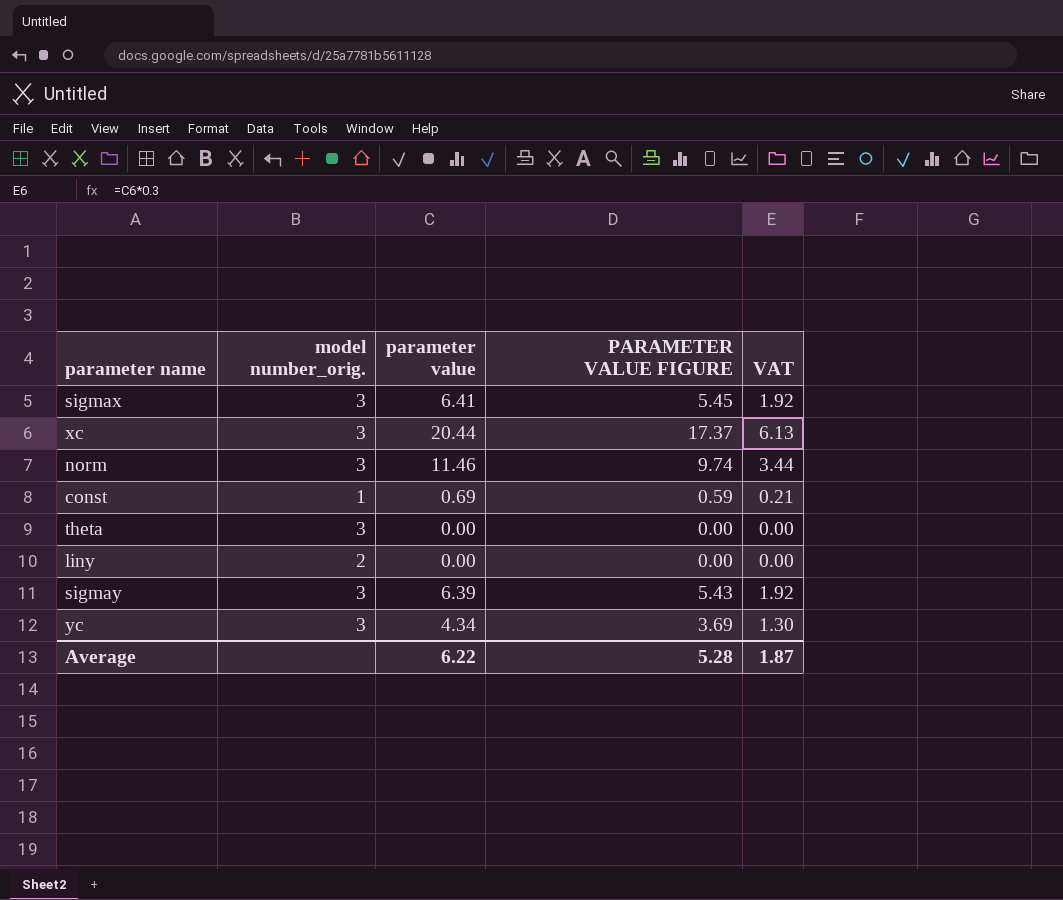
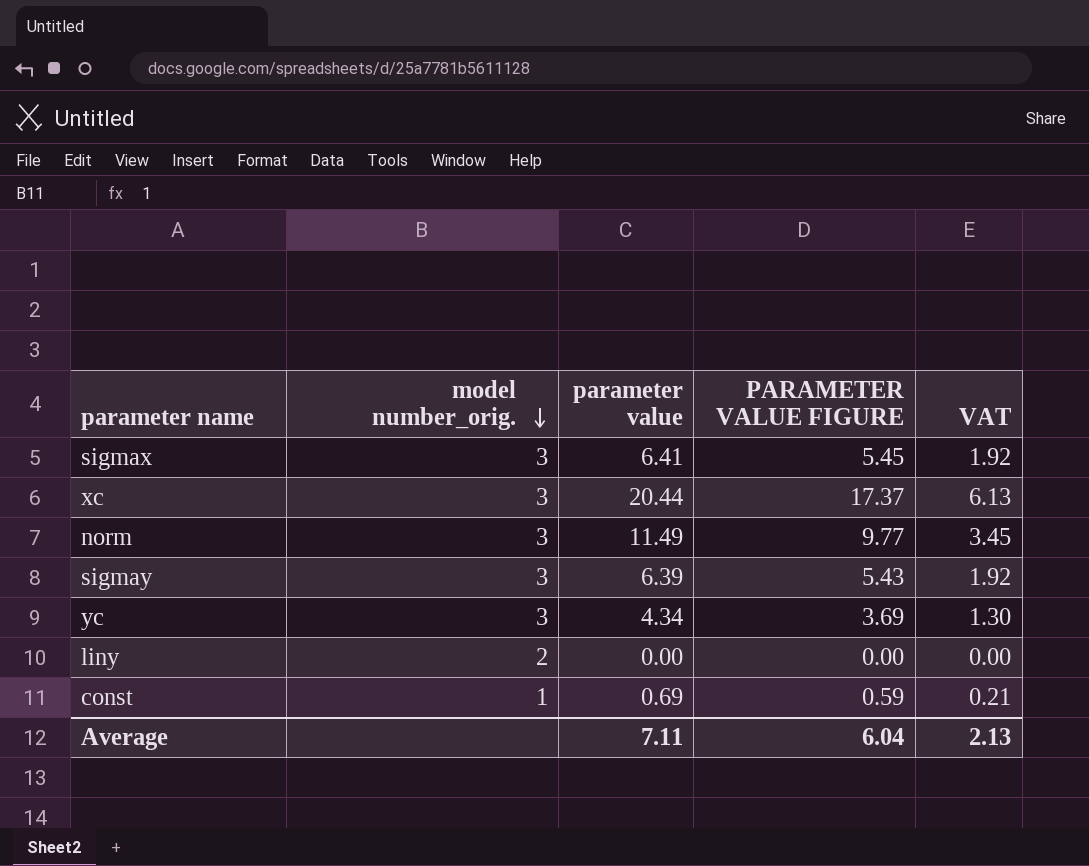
row order: none -> model number_orig. descending
row theta: 3 | 0.00 | 0.00 | 0.00 -> none
norm | parameter value: 11.46 -> 11.49
norm | PARAMETER VALUE FIGURE: 9.74 -> 9.77
norm | VAT: 3.44 -> 3.45
Average | parameter value: 6.22 -> 7.11
Average | PARAMETER VALUE FIGURE: 5.28 -> 6.04
Average | VAT: 1.87 -> 2.13

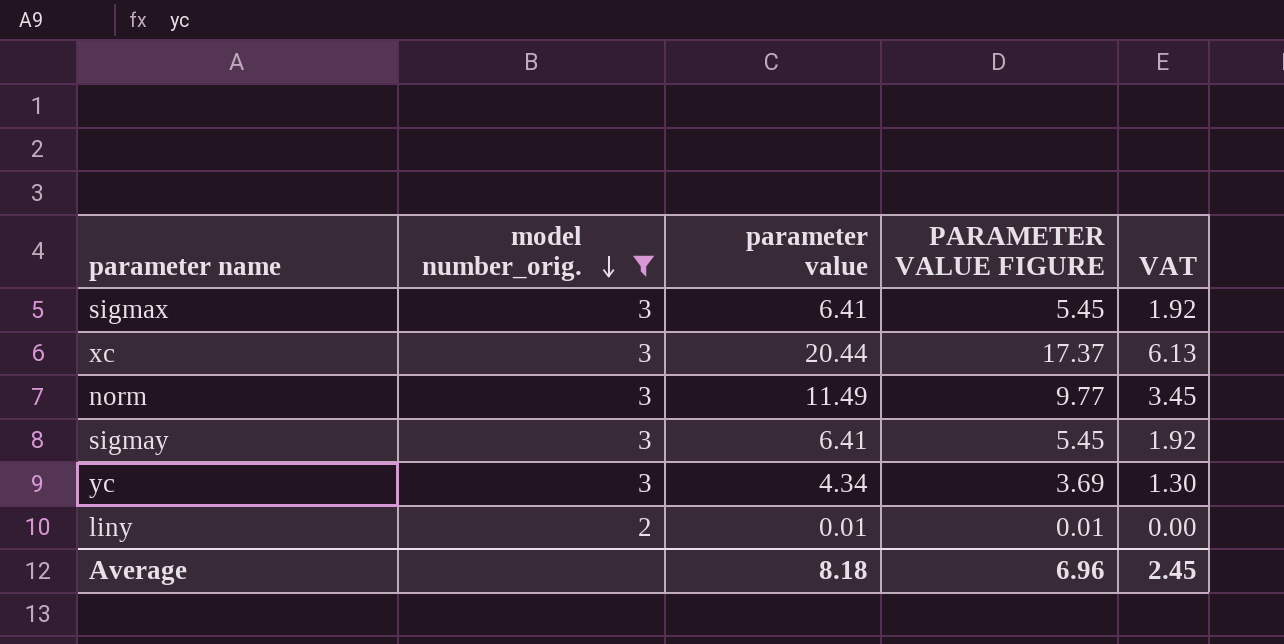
filter: none -> model number_orig. != 1
sigmay | parameter value: 6.39 -> 6.41
sigmay | PARAMETER VALUE FIGURE: 5.43 -> 5.45
liny | parameter value: 0.00 -> 0.01
liny | PARAMETER VALUE FIGURE: 0.00 -> 0.01
Average | parameter value: 7.11 -> 8.18
Average | PARAMETER VALUE FIGURE: 6.04 -> 6.96
Average | VAT: 2.13 -> 2.45

